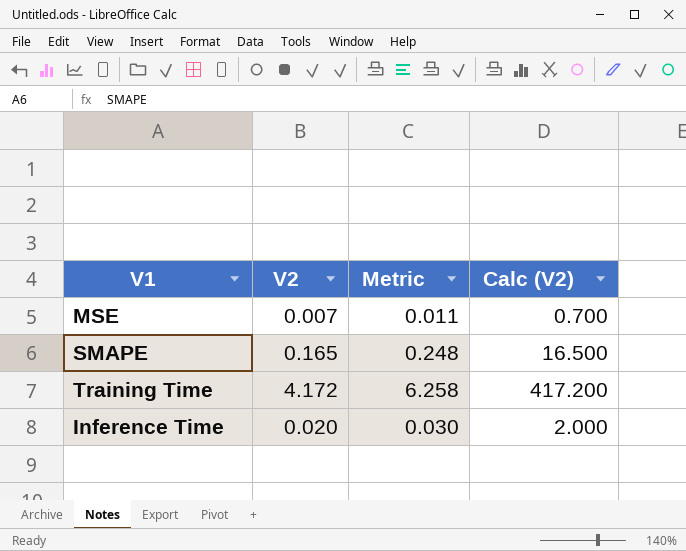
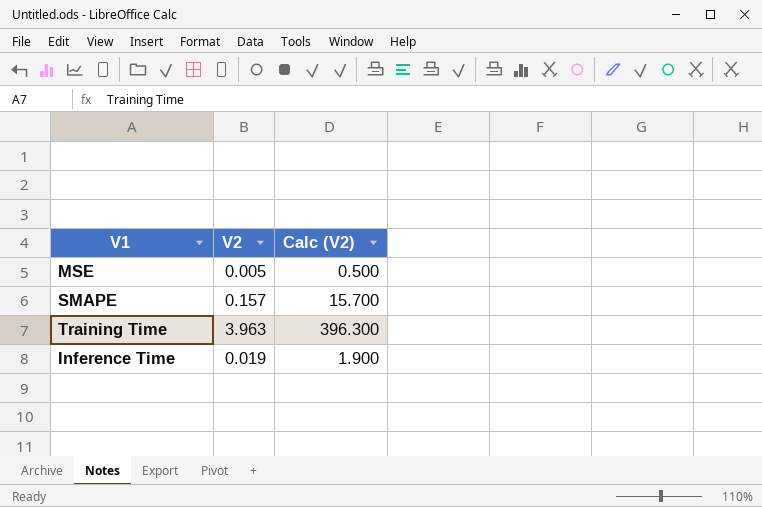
column Metric | formula: [V2] * 1.5 -> none
MSE | V2: 0.007 -> 0.005
MSE | Calc (V2): 0.700 -> 0.500
SMAPE | V2: 0.165 -> 0.157
SMAPE | Calc (V2): 16.500 -> 15.700
Training Time | V2: 4.172 -> 3.963
Training Time | Calc (V2): 417.200 -> 396.300
Inference Time | V2: 0.020 -> 0.019
Inference Time | Calc (V2): 2.000 -> 1.900

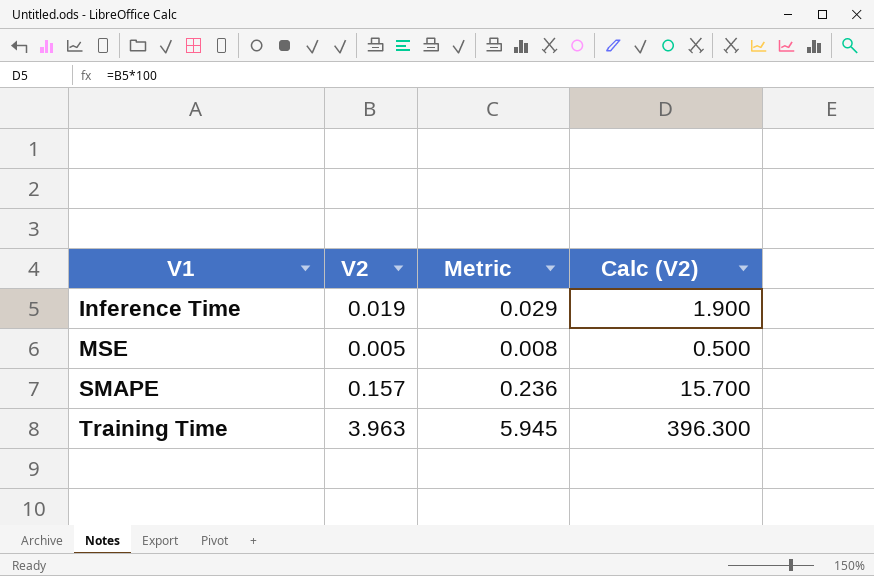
row order: none -> V1 ascending
column Metric | formula: none -> [V2] * 1.5

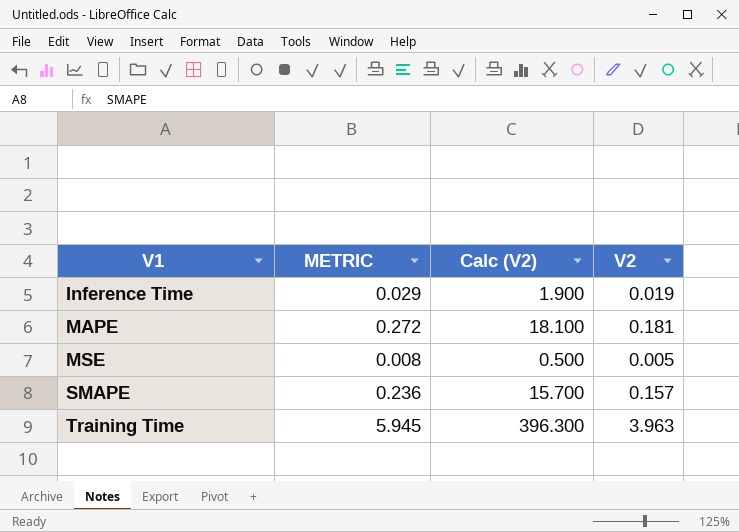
column name: Metric -> METRIC
column V2 | position: 2 -> 4
row MAPE: none -> 0.272 | 18.100 | 0.181

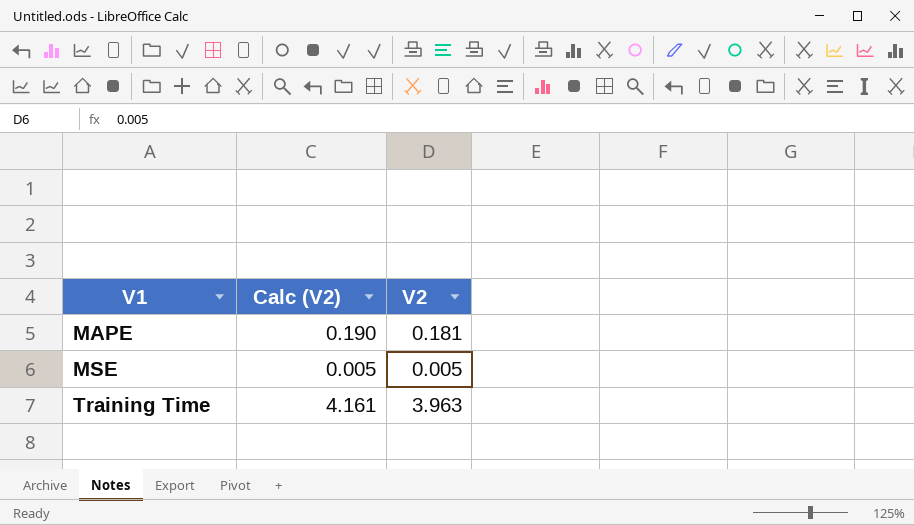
column METRIC | formula: [V2] * 1.5 -> none
column Calc (V2) | formula: [V2] * 100 -> [V2] * 1.05
row Inference Time: 0.029 | 1.900 | 0.019 -> none
row SMAPE: 0.236 | 15.700 | 0.157 -> none

